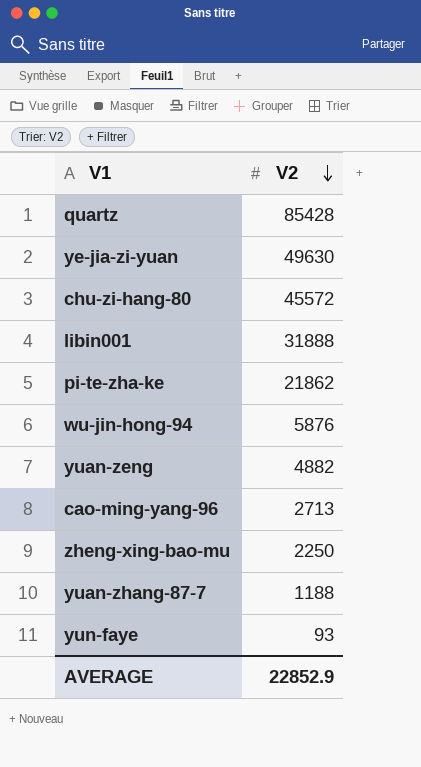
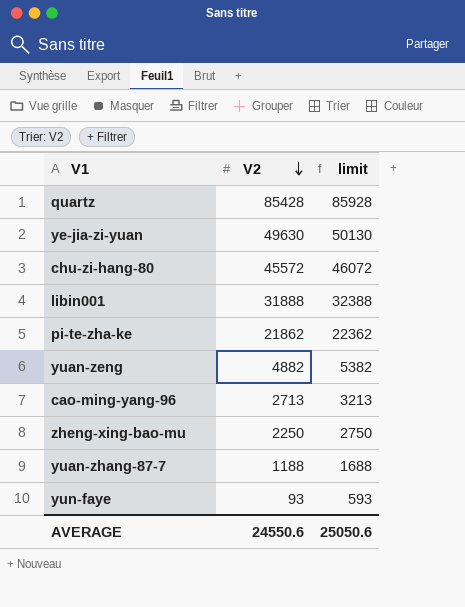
column limit | formula: none -> [V2] + 500
row wu-jin-hong-94: 5876 -> none
AVERAGE | V2: 22852.9 -> 24550.6

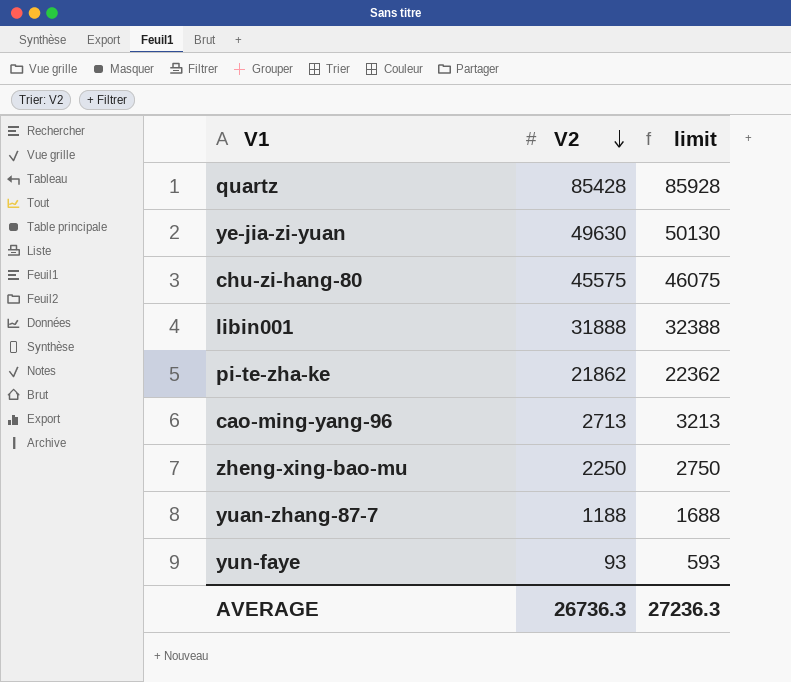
row yuan-zeng: 4882 | 5382 -> none
chu-zi-hang-80 | V2: 45572 -> 45575
chu-zi-hang-80 | limit: 46072 -> 46075
AVERAGE | V2: 24550.6 -> 26736.3
AVERAGE | limit: 25050.6 -> 27236.3

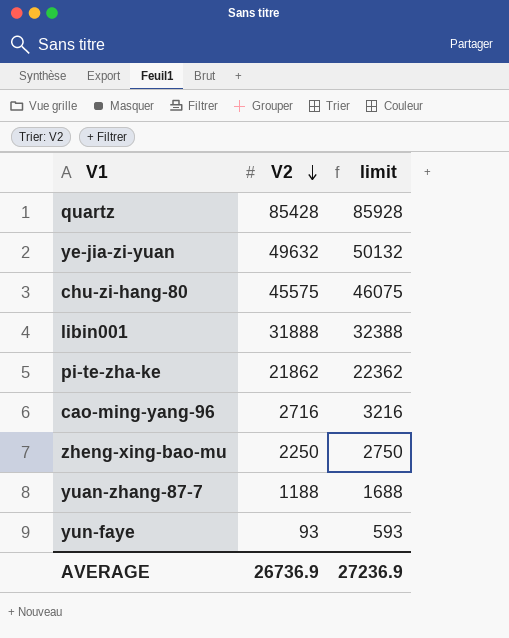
ye-jia-zi-yuan | V2: 49630 -> 49632
ye-jia-zi-yuan | limit: 50130 -> 50132
cao-ming-yang-96 | V2: 2713 -> 2716
cao-ming-yang-96 | limit: 3213 -> 3216
AVERAGE | V2: 26736.3 -> 26736.9
AVERAGE | limit: 27236.3 -> 27236.9

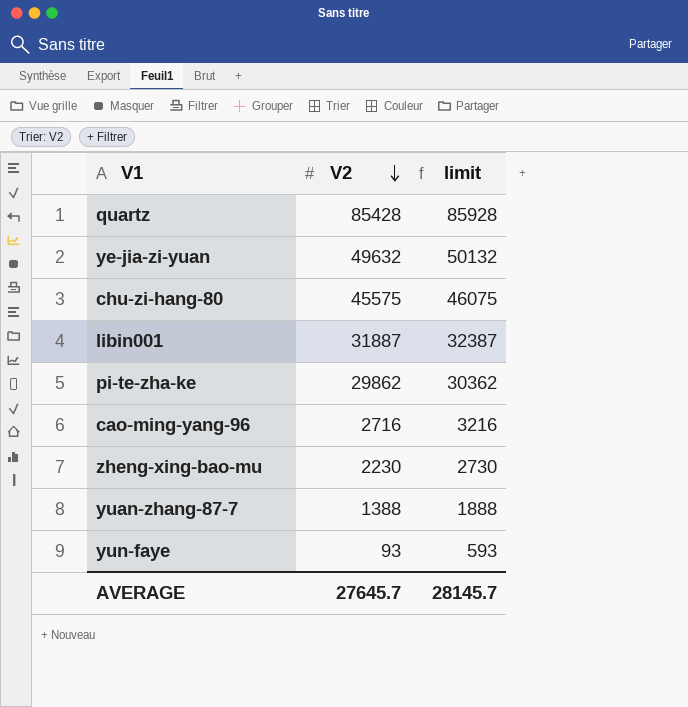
libin001 | V2: 31888 -> 31887
libin001 | limit: 32388 -> 32387
pi-te-zha-ke | V2: 21862 -> 29862
pi-te-zha-ke | limit: 22362 -> 30362
zheng-xing-bao-mu | V2: 2250 -> 2230
zheng-xing-bao-mu | limit: 2750 -> 2730
yuan-zhang-87-7 | V2: 1188 -> 1388
yuan-zhang-87-7 | limit: 1688 -> 1888
AVERAGE | V2: 26736.9 -> 27645.7
AVERAGE | limit: 27236.9 -> 28145.7

